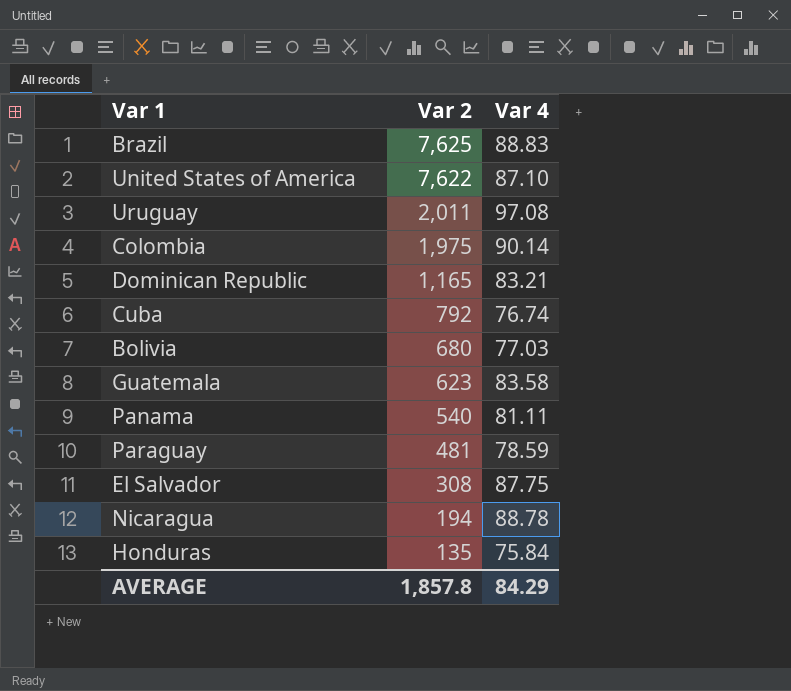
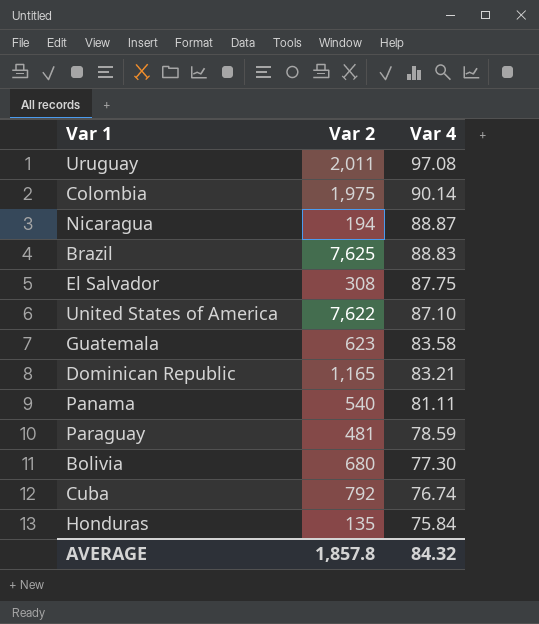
row order: Var 2 descending -> Var 4 descending
Nicaragua | Var 4: 88.78 -> 88.87
Bolivia | Var 4: 77.03 -> 77.30
AVERAGE | Var 4: 84.29 -> 84.32

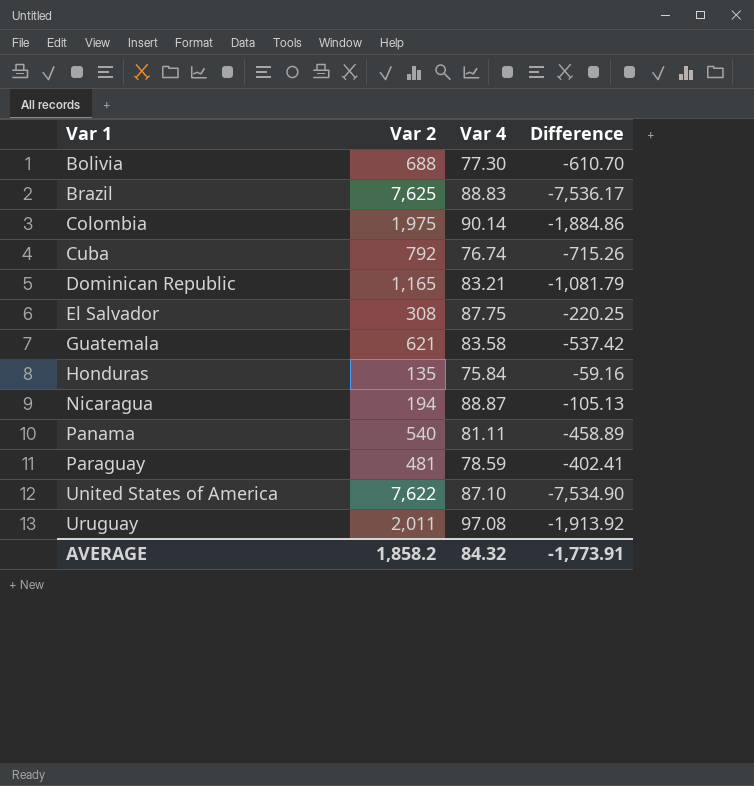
row order: Var 4 descending -> Var 1 ascending
column Difference | formula: none -> [Var 4] - [Var 2]
Bolivia | Var 2: 680 -> 688
Guatemala | Var 2: 623 -> 621
AVERAGE | Var 2: 1,857.8 -> 1,858.2

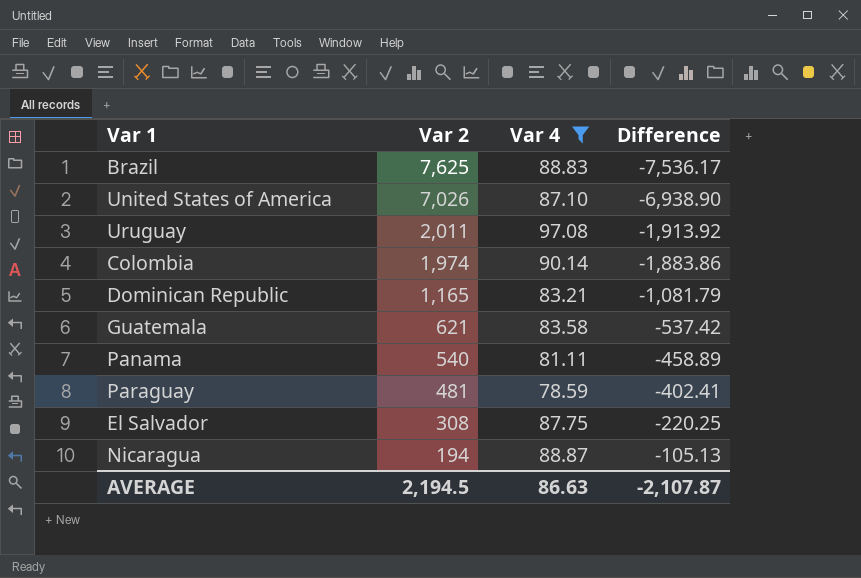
filter: none -> Var 4 >= 78.59
row order: Var 1 ascending -> Var 2 descending
United States of America | Var 2: 7,622 -> 7,026
United States of America | Difference: -7,534.90 -> -6,938.90
Colombia | Var 2: 1,975 -> 1,974
Colombia | Difference: -1,884.86 -> -1,883.86
AVERAGE | Var 2: 1,858.2 -> 2,194.5
AVERAGE | Var 4: 84.32 -> 86.63
AVERAGE | Difference: -1,773.91 -> -2,107.87

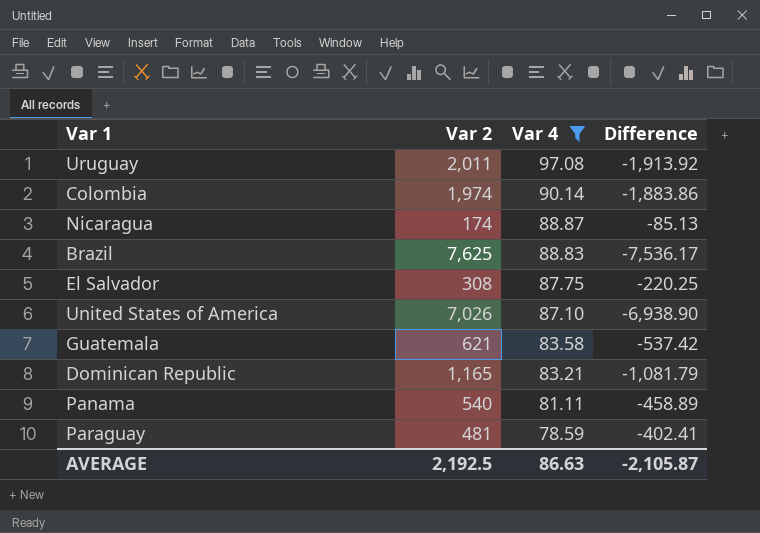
row order: Var 2 descending -> Var 4 descending
Nicaragua | Var 2: 194 -> 174
Nicaragua | Difference: -105.13 -> -85.13
AVERAGE | Var 2: 2,194.5 -> 2,192.5
AVERAGE | Difference: -2,107.87 -> -2,105.87

